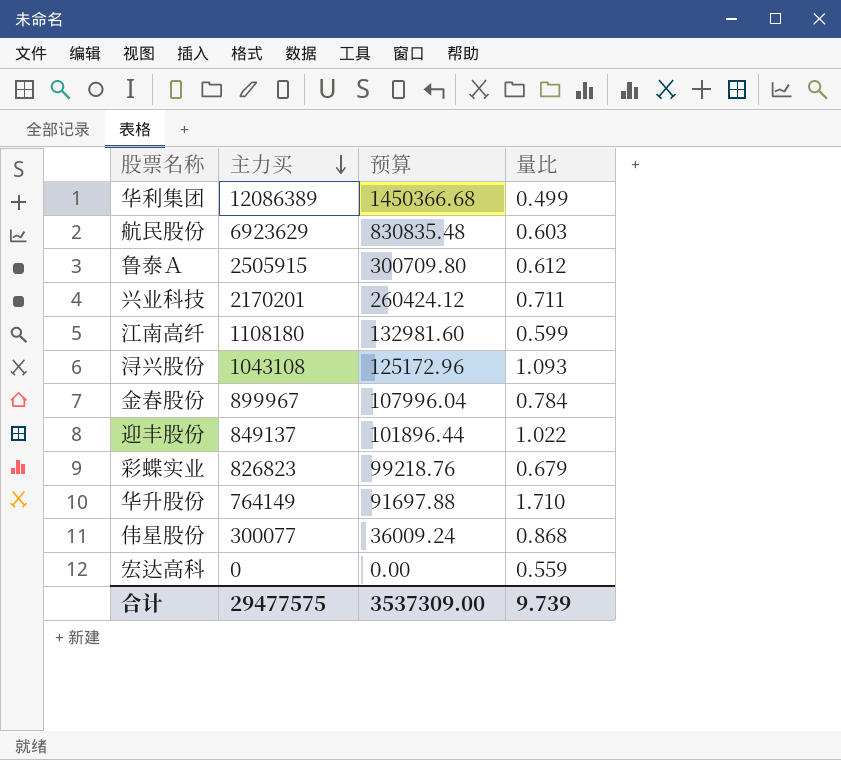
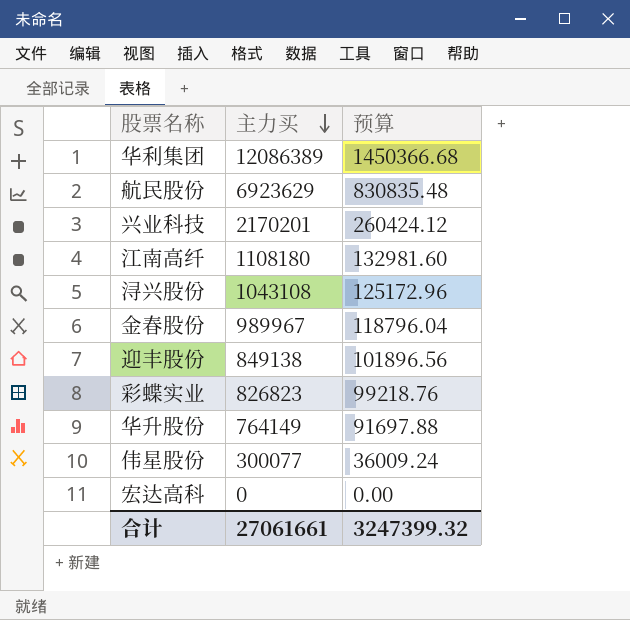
column 量比 | position: 4 -> none
row 鲁泰Ａ: 2505915 | 300709.80 | 0.612 -> none
金春股份 | 主力买: 899967 -> 989967
金春股份 | 预算: 107996.04 -> 118796.04
迎丰股份 | 主力买: 849137 -> 849138
迎丰股份 | 预算: 101896.44 -> 101896.56
合计 | 主力买: 29477575 -> 27061661
合计 | 预算: 3537309.00 -> 3247399.32

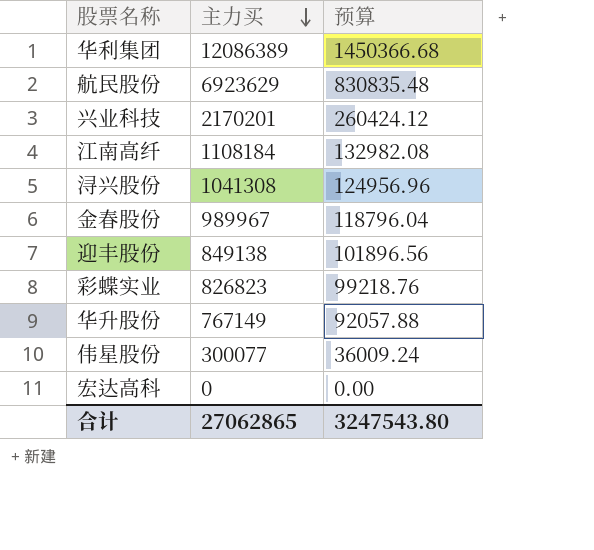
江南高纤 | 主力买: 1108180 -> 1108184
江南高纤 | 预算: 132981.60 -> 132982.08
浔兴股份 | 主力买: 1043108 -> 1041308
浔兴股份 | 预算: 125172.96 -> 124956.96
华升股份 | 主力买: 764149 -> 767149
华升股份 | 预算: 91697.88 -> 92057.88
合计 | 主力买: 27061661 -> 27062865
合计 | 预算: 3247399.32 -> 3247543.80

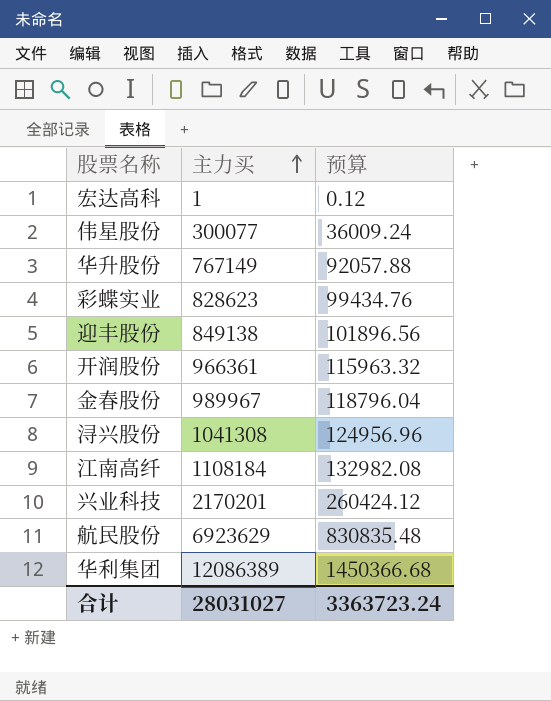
row order: 主力买 descending -> 主力买 ascending
宏达高科 | 主力买: 0 -> 1
宏达高科 | 预算: 0.00 -> 0.12
彩蝶实业 | 主力买: 826823 -> 828623
彩蝶实业 | 预算: 99218.76 -> 99434.76
row 开润股份: none -> 966361 | 115963.32
合计 | 主力买: 27062865 -> 28031027
合计 | 预算: 3247543.80 -> 3363723.24

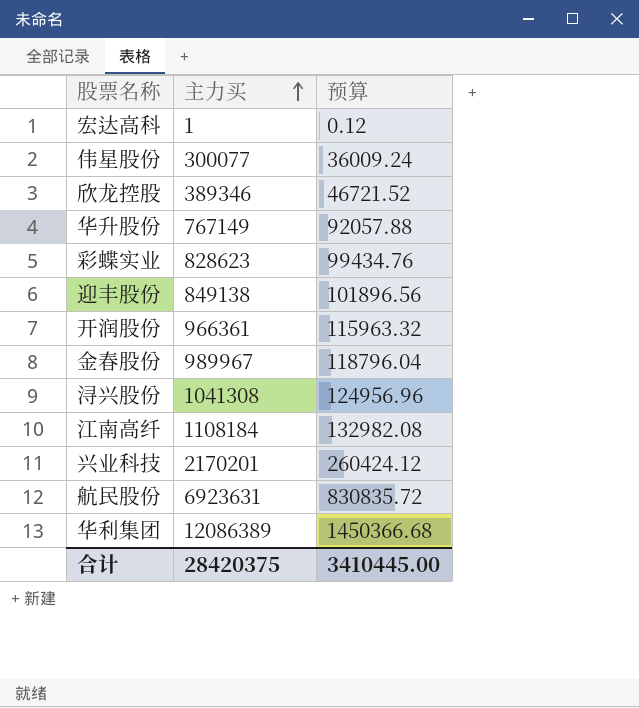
row 欣龙控股: none -> 389346 | 46721.52
航民股份 | 主力买: 6923629 -> 6923631
航民股份 | 预算: 830835.48 -> 830835.72
合计 | 主力买: 28031027 -> 28420375
合计 | 预算: 3363723.24 -> 3410445.00

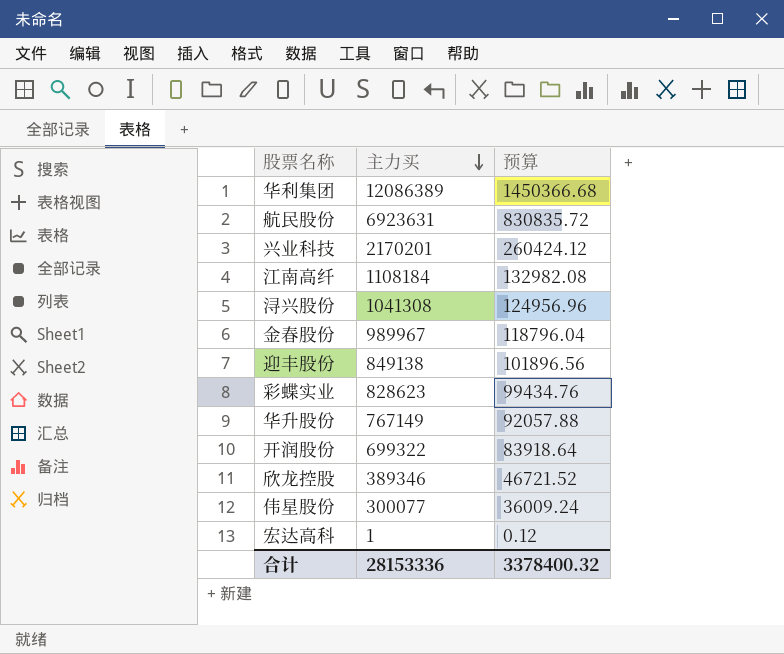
row order: 主力买 ascending -> 主力买 descending
开润股份 | 主力买: 966361 -> 699322
开润股份 | 预算: 115963.32 -> 83918.64
合计 | 主力买: 28420375 -> 28153336
合计 | 预算: 3410445.00 -> 3378400.32

